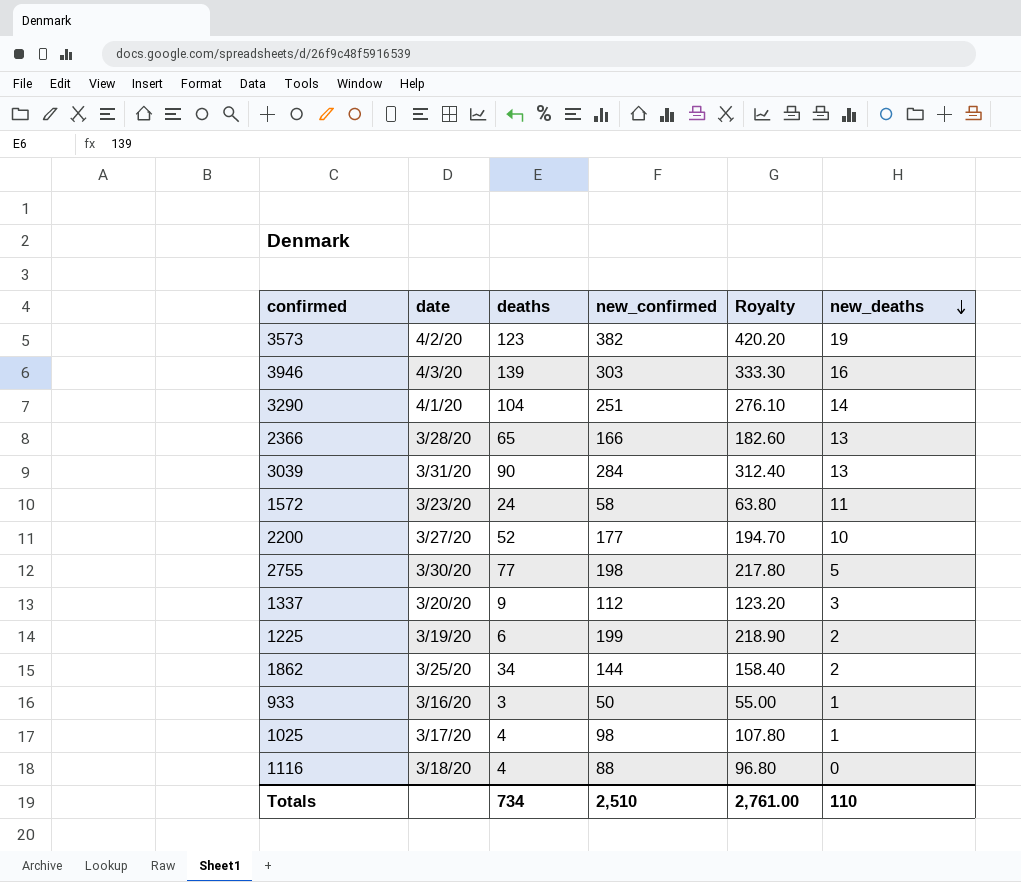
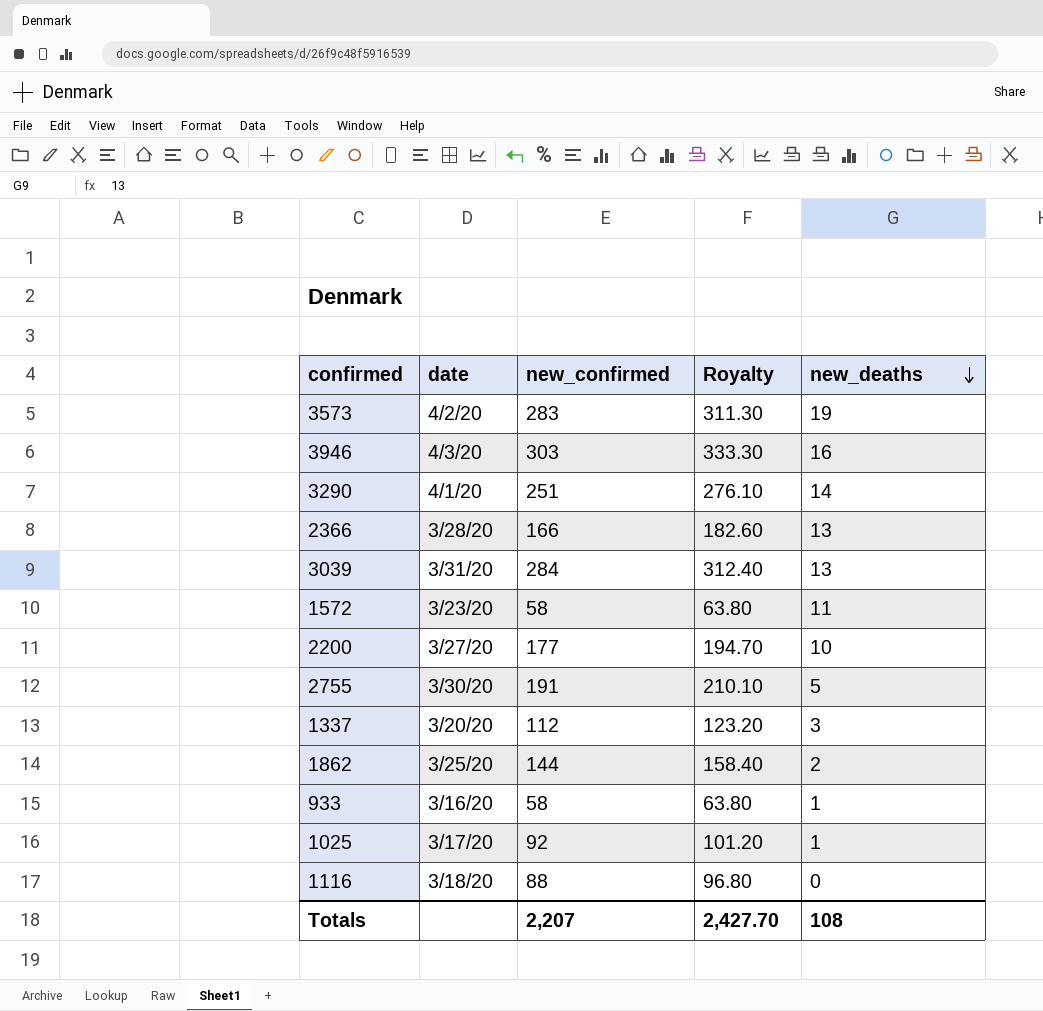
column deaths | position: 3 -> none
row 1225: 3/19/20 | 6 | 199 | 218.90 | 2 -> none
3573 | new_confirmed: 382 -> 283
3573 | Royalty: 420.20 -> 311.30
2755 | new_confirmed: 198 -> 191
2755 | Royalty: 217.80 -> 210.10
933 | new_confirmed: 50 -> 58
933 | Royalty: 55.00 -> 63.80
1025 | new_confirmed: 98 -> 92
1025 | Royalty: 107.80 -> 101.20
Totals | new_confirmed: 2,510 -> 2,207
Totals | Royalty: 2,761.00 -> 2,427.70
Totals | new_deaths: 110 -> 108

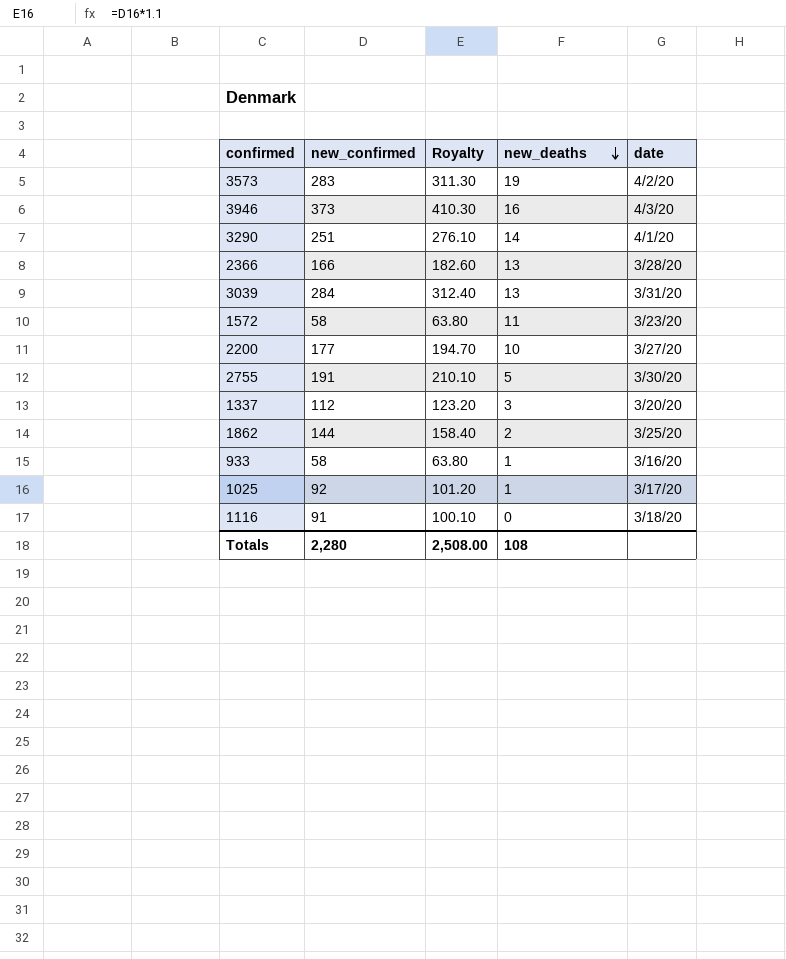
column date | position: 2 -> 5
3946 | new_confirmed: 303 -> 373
3946 | Royalty: 333.30 -> 410.30
1116 | new_confirmed: 88 -> 91
1116 | Royalty: 96.80 -> 100.10
Totals | new_confirmed: 2,207 -> 2,280
Totals | Royalty: 2,427.70 -> 2,508.00

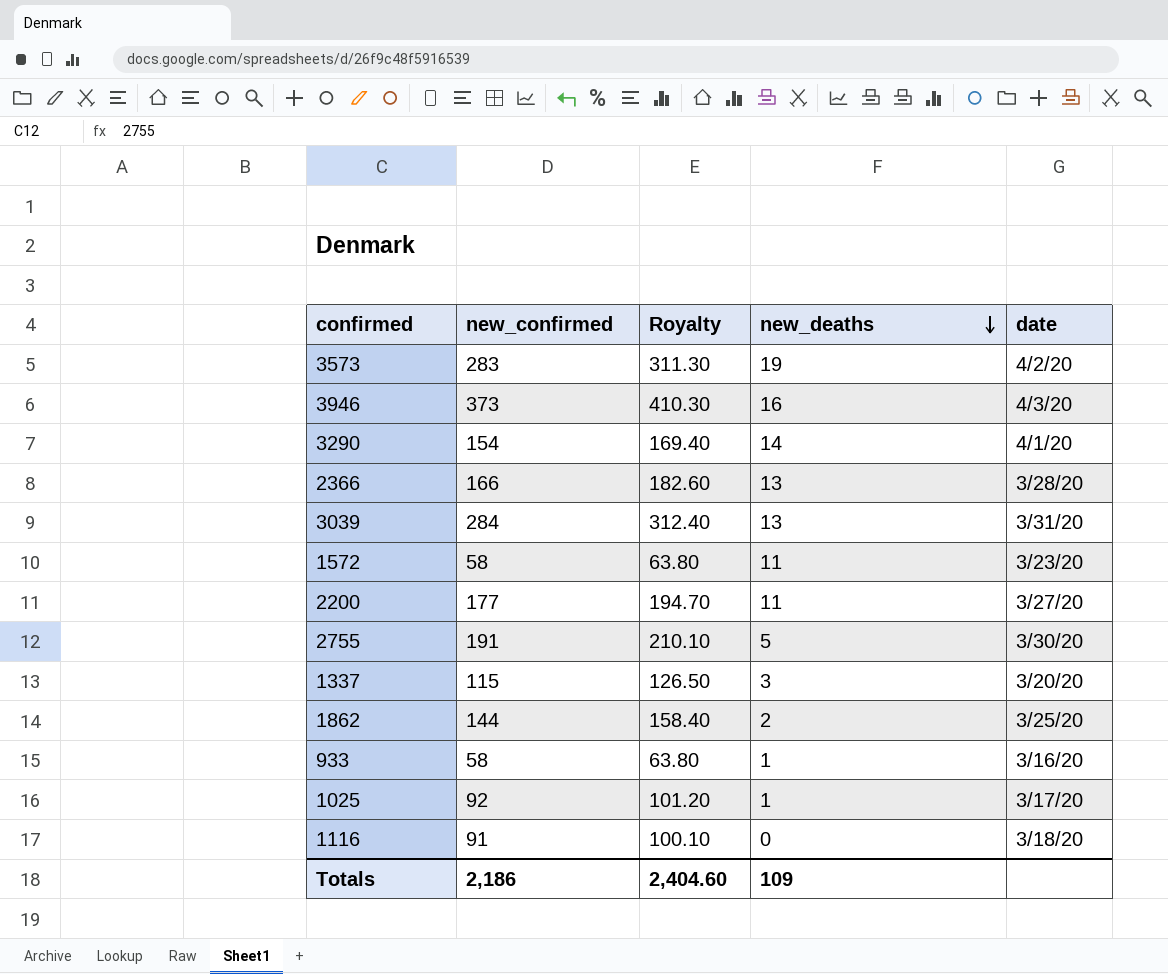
3290 | new_confirmed: 251 -> 154
3290 | Royalty: 276.10 -> 169.40
2200 | new_deaths: 10 -> 11
1337 | new_confirmed: 112 -> 115
1337 | Royalty: 123.20 -> 126.50
Totals | new_confirmed: 2,280 -> 2,186
Totals | Royalty: 2,508.00 -> 2,404.60
Totals | new_deaths: 108 -> 109

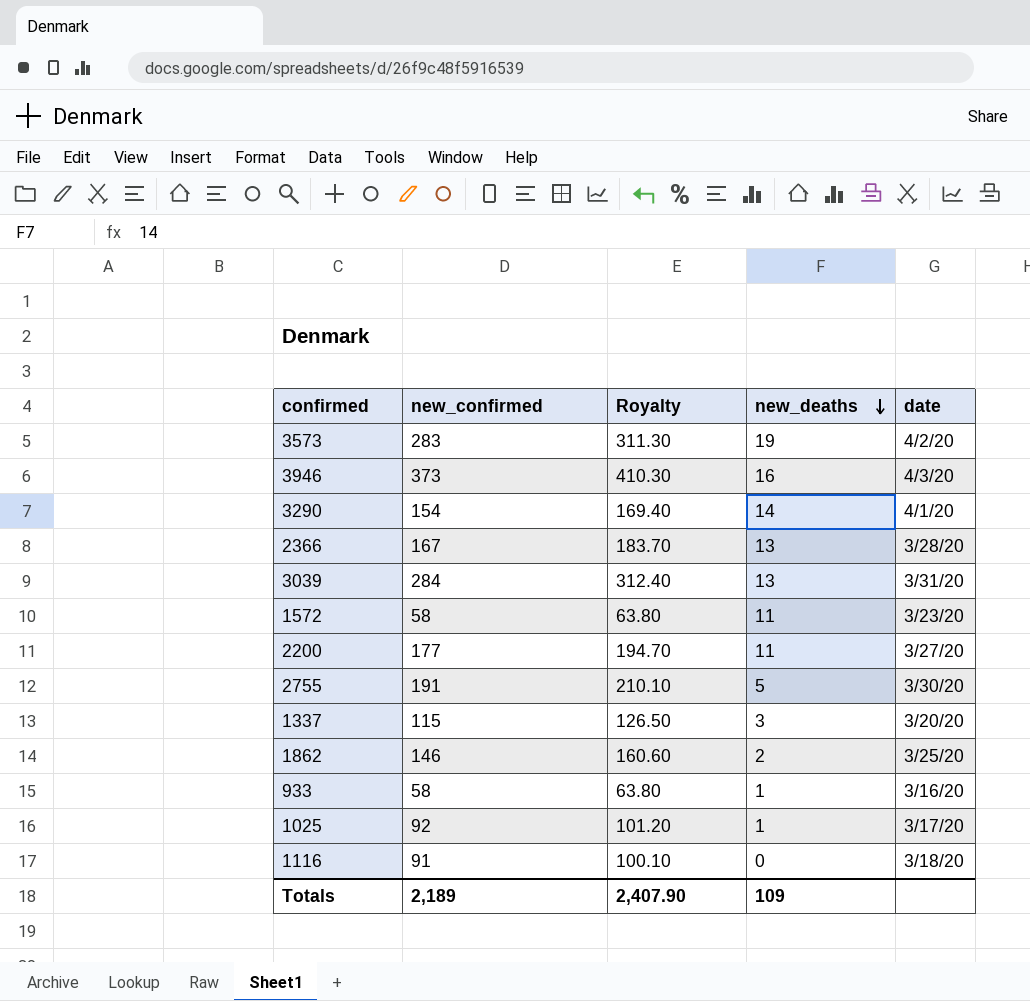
2366 | new_confirmed: 166 -> 167
2366 | Royalty: 182.60 -> 183.70
1862 | new_confirmed: 144 -> 146
1862 | Royalty: 158.40 -> 160.60
Totals | new_confirmed: 2,186 -> 2,189
Totals | Royalty: 2,404.60 -> 2,407.90

